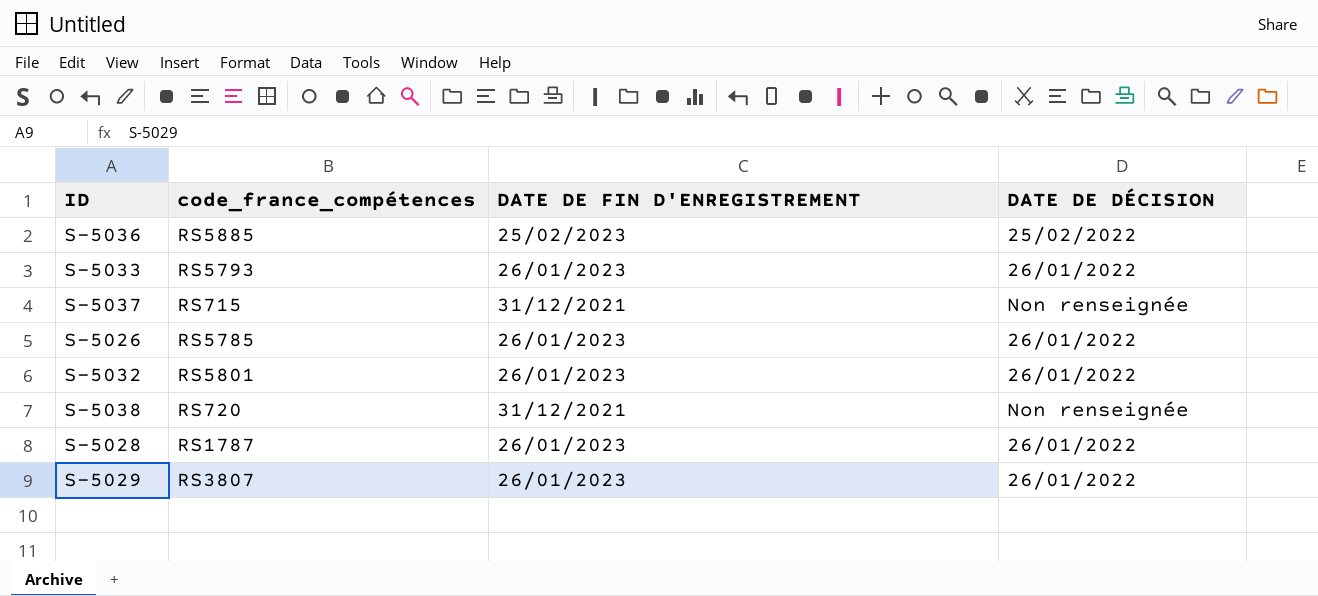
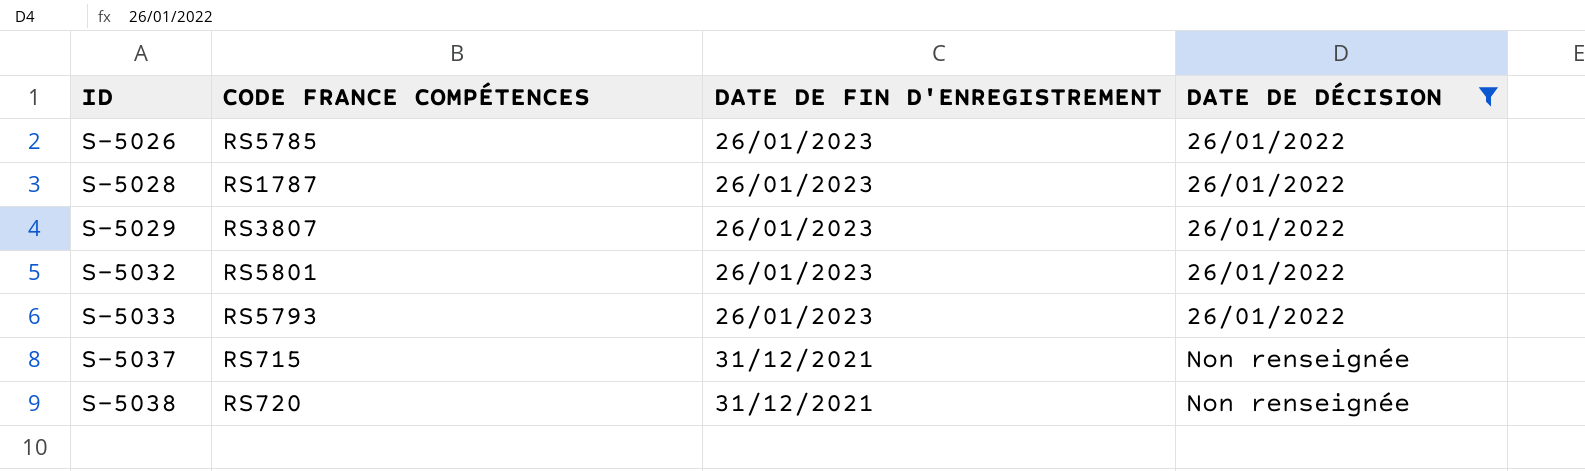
filter: none -> DATE DE DÉCISION != 25/02/2022
row order: none -> ID ascending
column name: code_france_compétences -> CODE FRANCE COMPÉTENCES

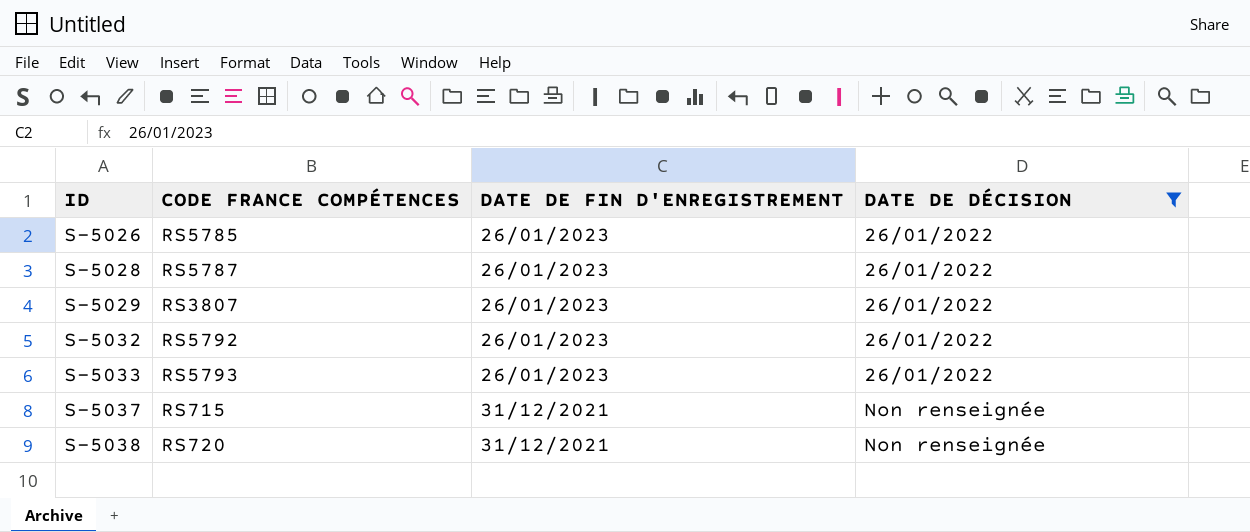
S-5028 | CODE FRANCE COMPÉTENCES: RS1787 -> RS5787
S-5032 | CODE FRANCE COMPÉTENCES: RS5801 -> RS5792

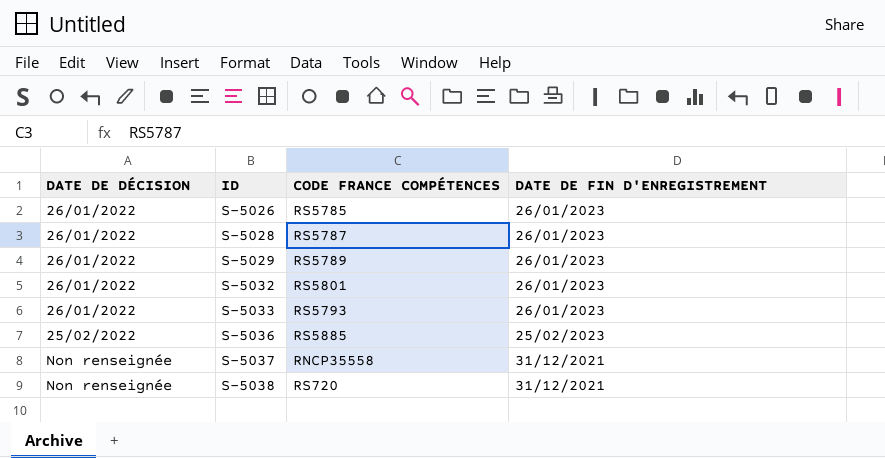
filter: DATE DE DÉCISION != 25/02/2022 -> none
column DATE DE DÉCISION | position: 4 -> 1
S-5029 | CODE FRANCE COMPÉTENCES: RS3807 -> RS5789
S-5032 | CODE FRANCE COMPÉTENCES: RS5792 -> RS5801
S-5037 | CODE FRANCE COMPÉTENCES: RS715 -> RNCP35558

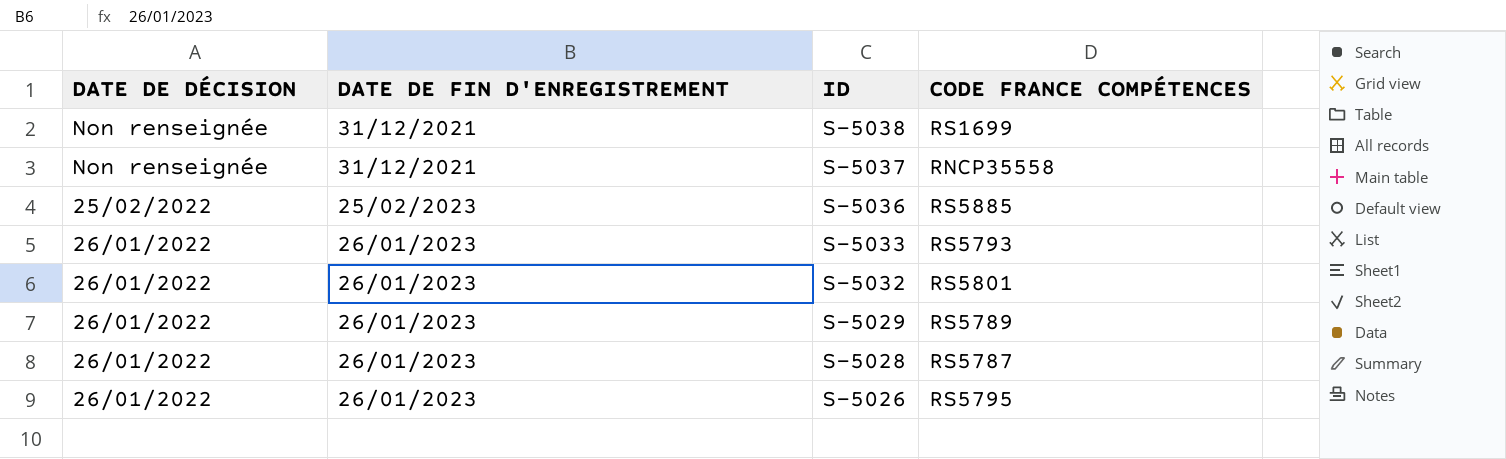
row order: ID ascending -> ID descending
column DATE DE FIN D'ENREGISTREMENT | position: 4 -> 2
S-5038 | CODE FRANCE COMPÉTENCES: RS720 -> RS1699
S-5026 | CODE FRANCE COMPÉTENCES: RS5785 -> RS5795

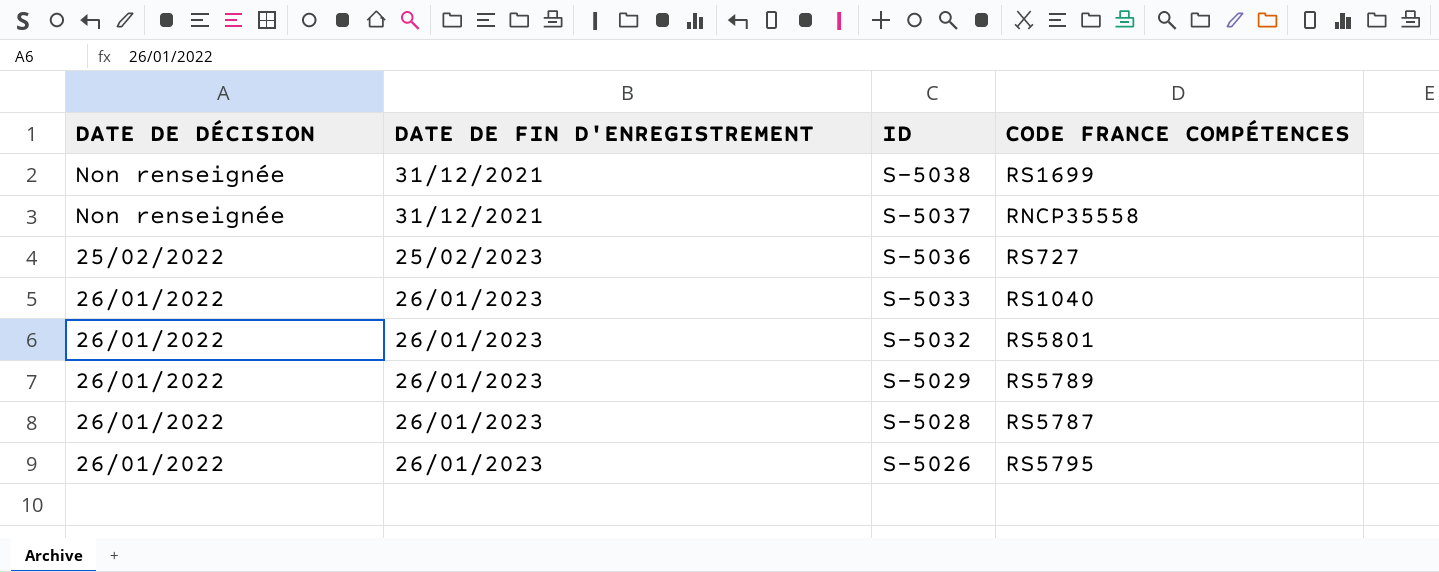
S-5036 | CODE FRANCE COMPÉTENCES: RS5885 -> RS727
S-5033 | CODE FRANCE COMPÉTENCES: RS5793 -> RS1040

